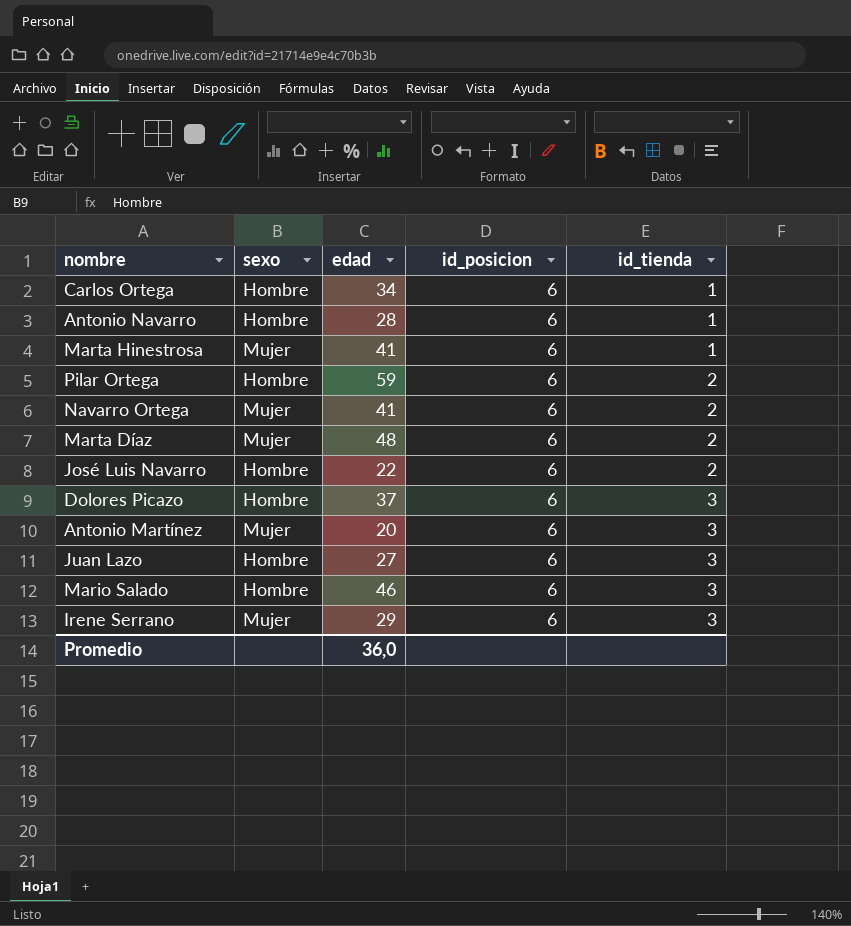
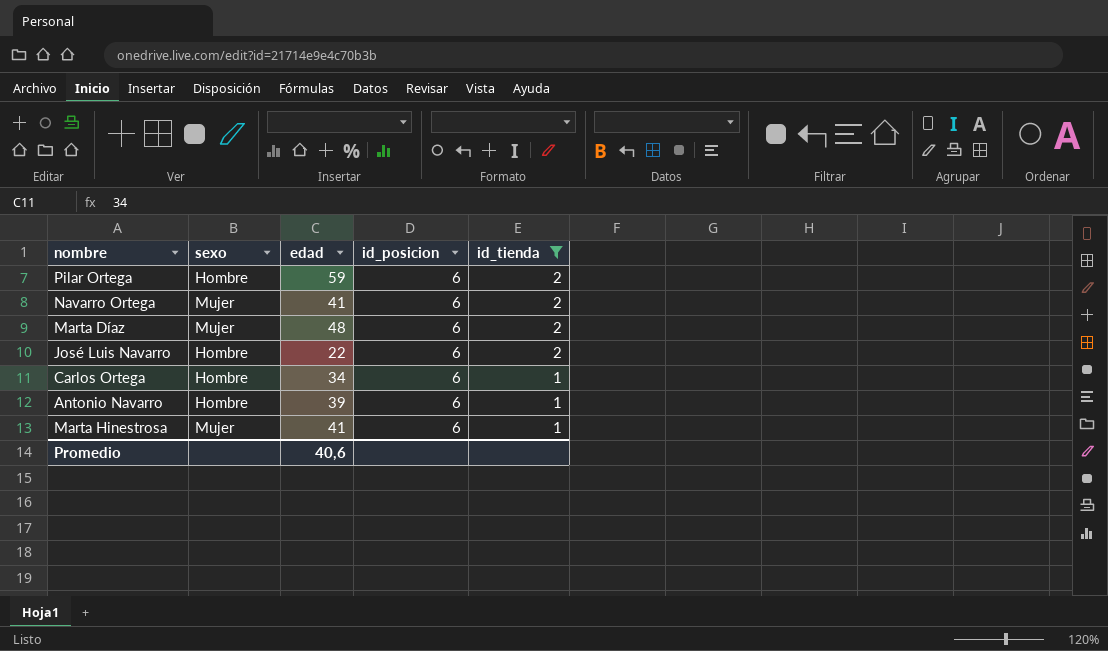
filter: none -> id_tienda != 3
row order: id_tienda ascending -> id_tienda descending
Antonio Navarro | edad: 28 -> 39
Promedio | edad: 36,0 -> 40,6

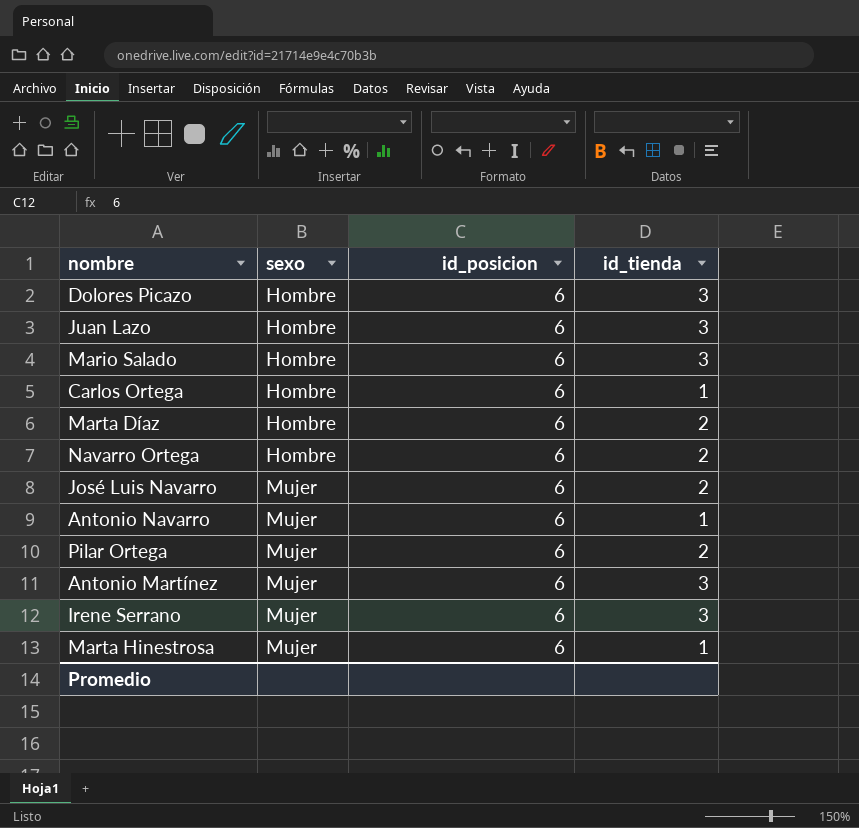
filter: id_tienda != 3 -> none
row order: id_tienda descending -> sexo ascending
column edad | position: 3 -> none
Marta Díaz | sexo: Mujer -> Hombre
Navarro Ortega | sexo: Mujer -> Hombre
José Luis Navarro | sexo: Hombre -> Mujer
Antonio Navarro | sexo: Hombre -> Mujer
Pilar Ortega | sexo: Hombre -> Mujer

